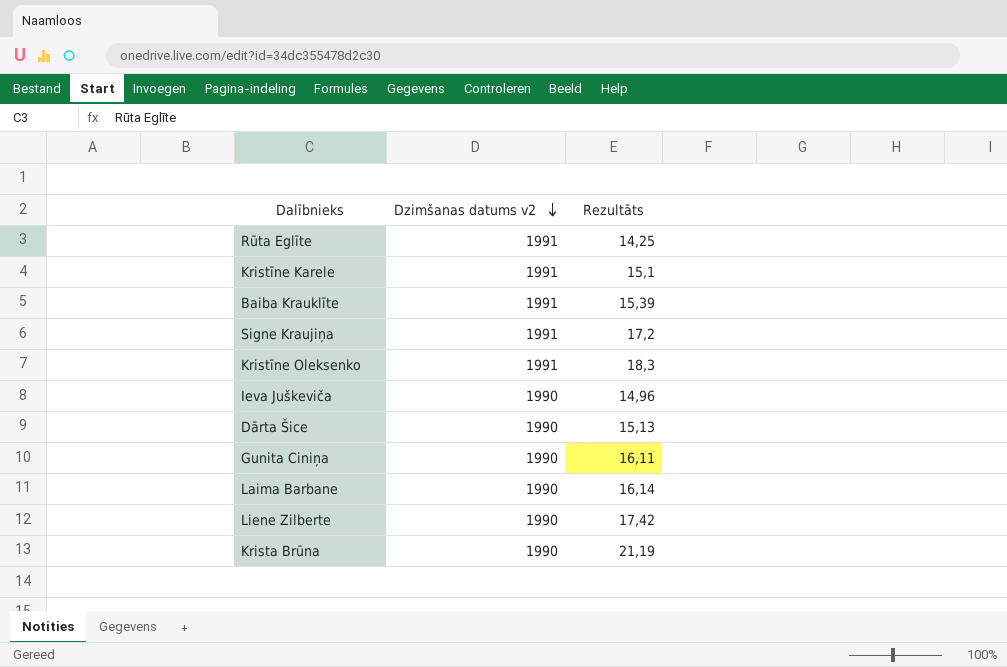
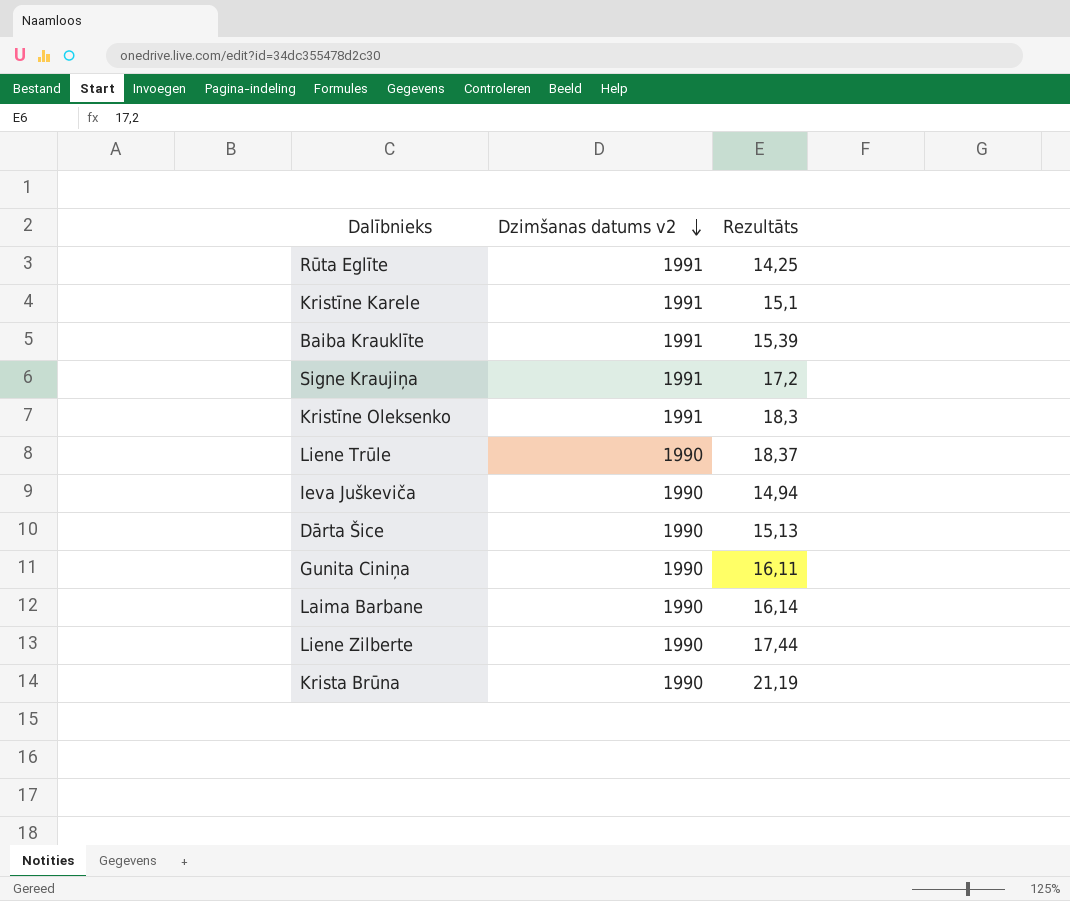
row Liene Trūle: none -> 1990 | 18,37
Ieva Juškeviča | Rezultāts: 14,96 -> 14,94
Liene Zilberte | Rezultāts: 17,42 -> 17,44

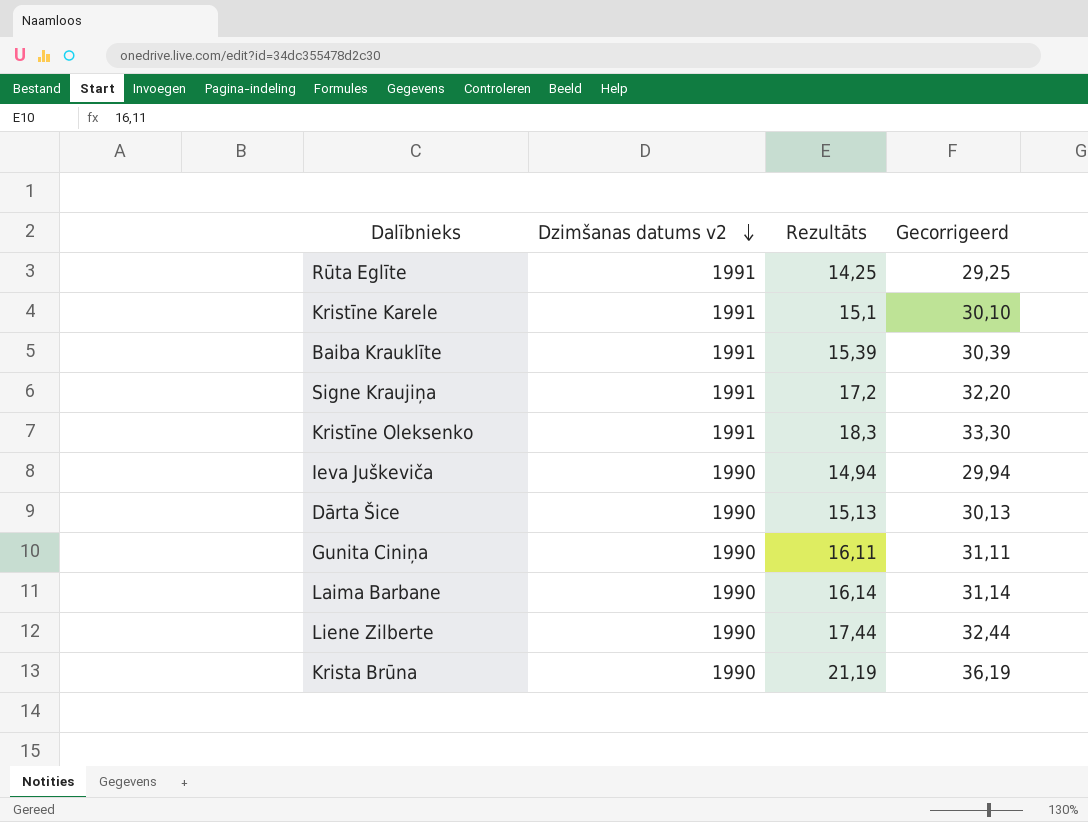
column Gecorrigeerd | formula: none -> [Rezultāts] + 15
row Liene Trūle: 1990 | 18,37 -> none

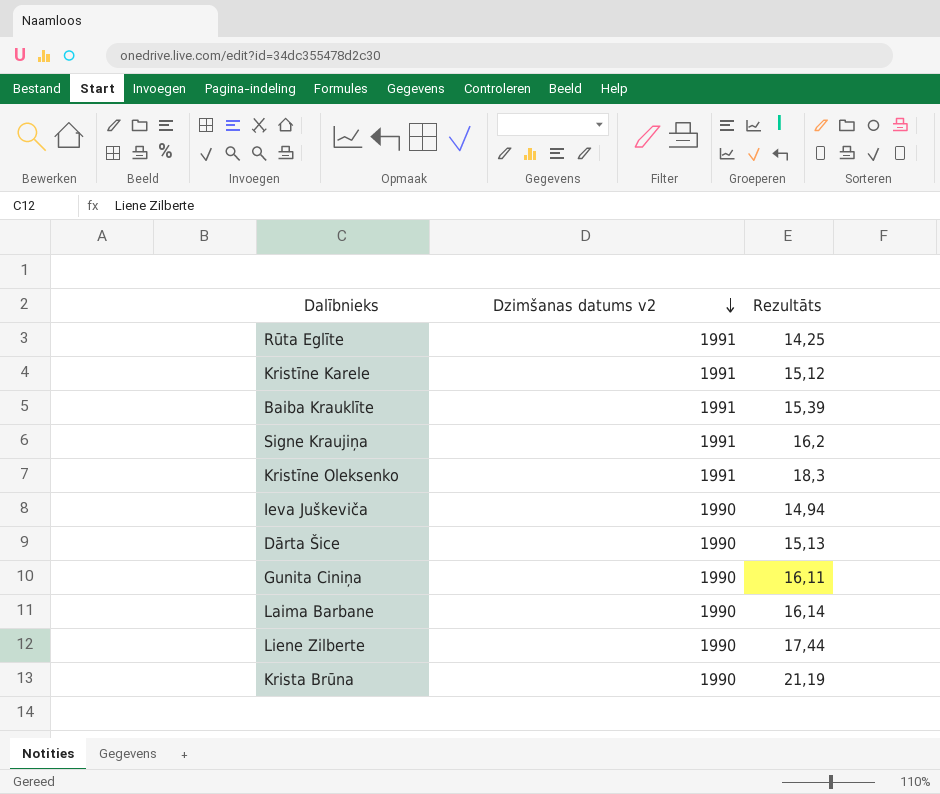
column Gecorrigeerd | formula: [Rezultāts] + 15 -> none
Kristīne Karele | Rezultāts: 15,1 -> 15,12
Signe Kraujiņa | Rezultāts: 17,2 -> 16,2

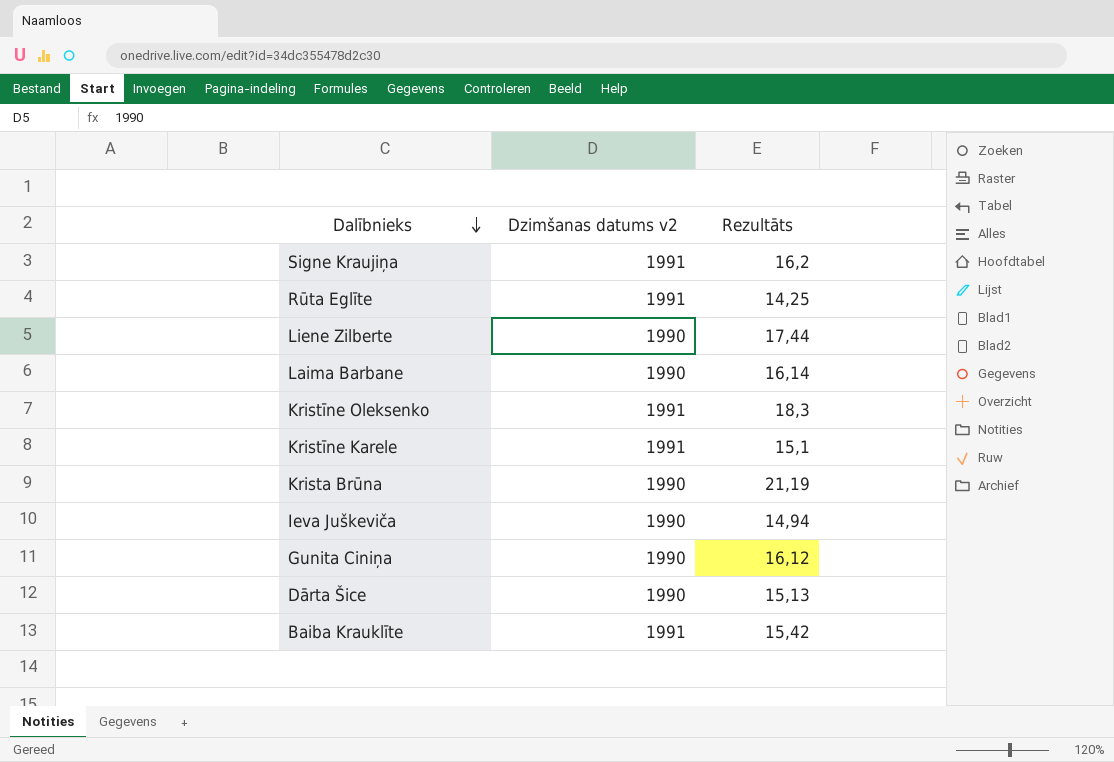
row order: Dzimšanas datums v2 descending -> Dalībnieks descending
Kristīne Karele | Rezultāts: 15,12 -> 15,1
Gunita Ciniņa | Rezultāts: 16,11 -> 16,12
Baiba Krauklīte | Rezultāts: 15,39 -> 15,42

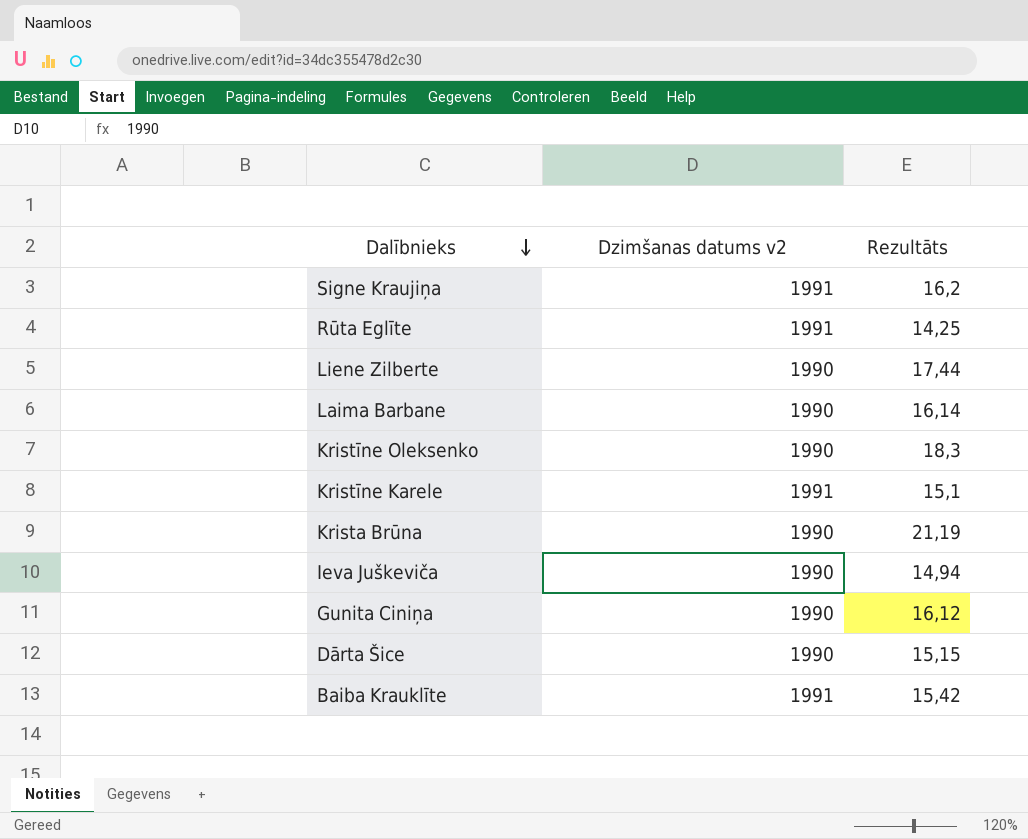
Kristīne Oleksenko | Dzimšanas datums v2: 1991 -> 1990
Dārta Šice | Rezultāts: 15,13 -> 15,15

